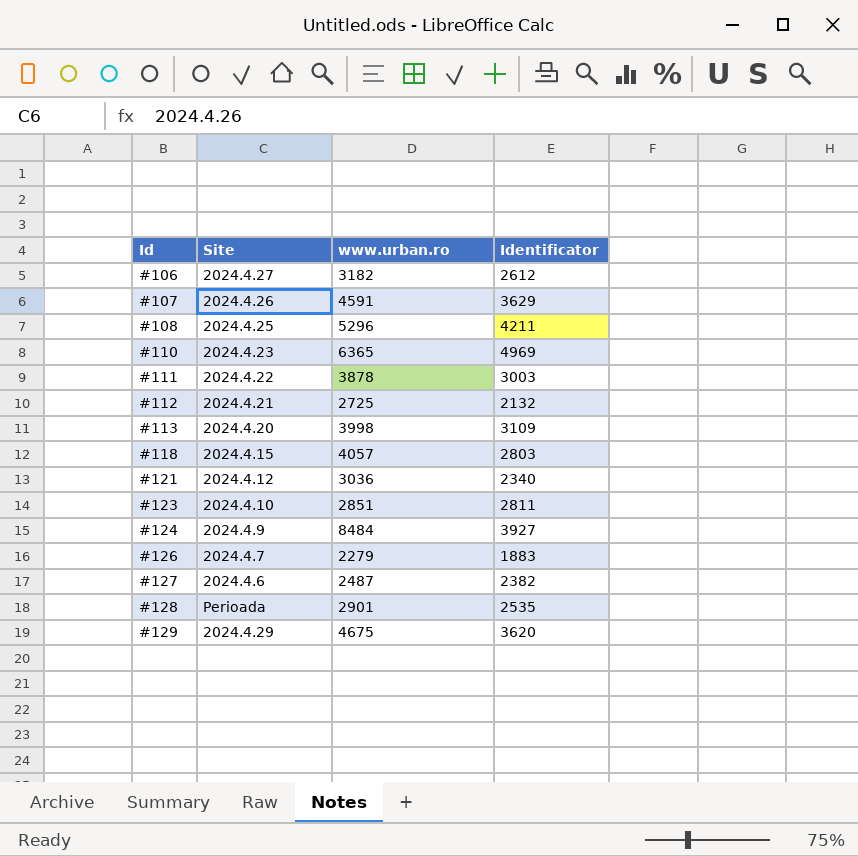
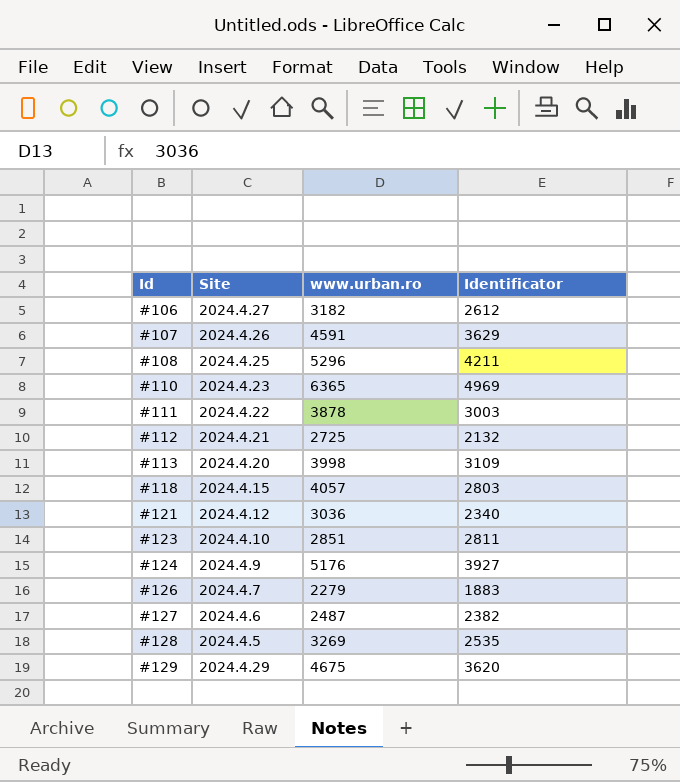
#124 | www.urban.ro: 8484 -> 5176
#128 | Site: Perioada -> 2024.4.5
#128 | www.urban.ro: 2901 -> 3269

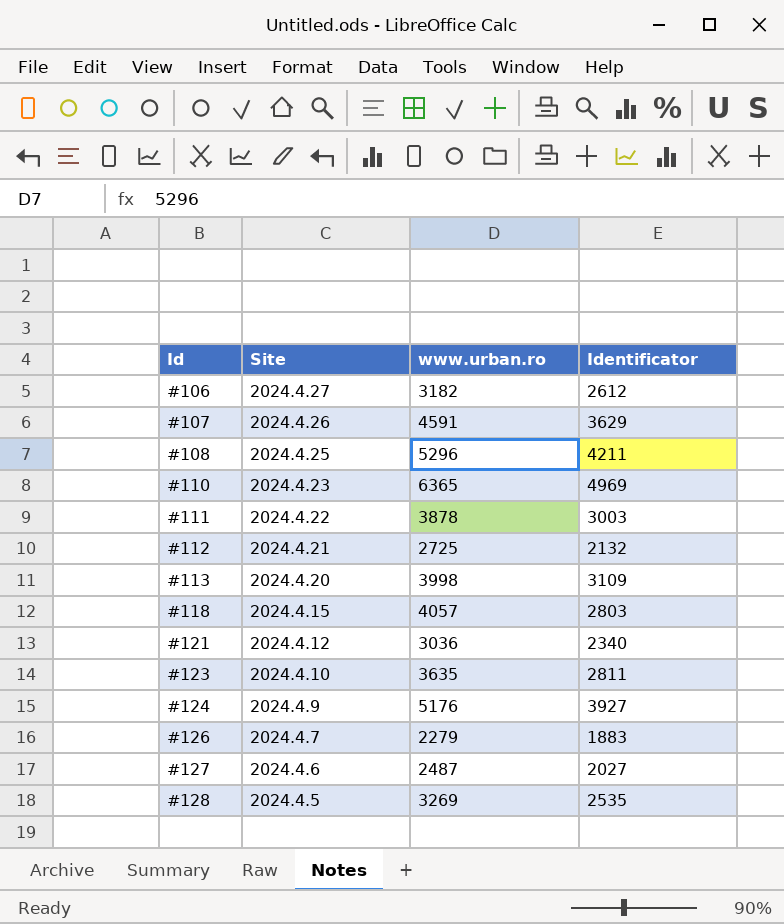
row #129: 2024.4.29 | 4675 | 3620 -> none
#123 | www.urban.ro: 2851 -> 3635
#127 | Identificator: 2382 -> 2027

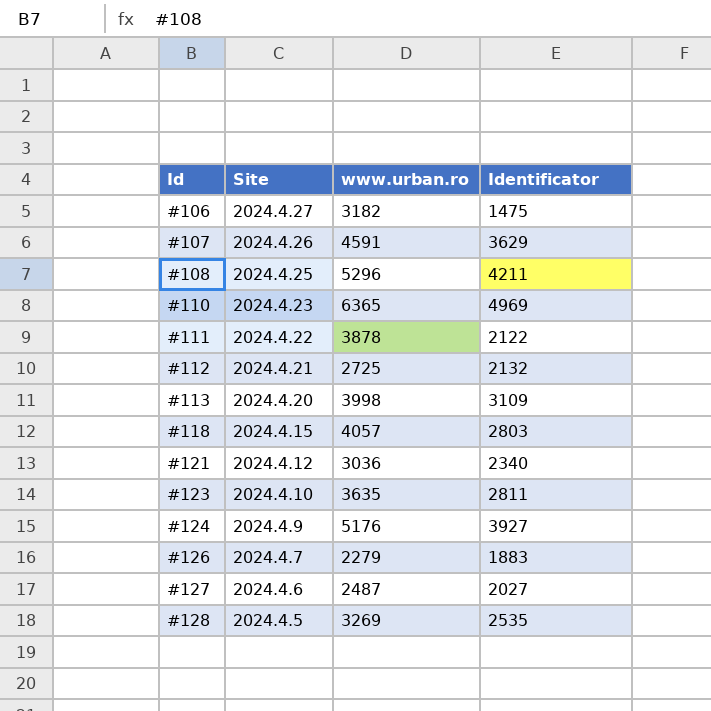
#106 | Identificator: 2612 -> 1475
#111 | Identificator: 3003 -> 2122

